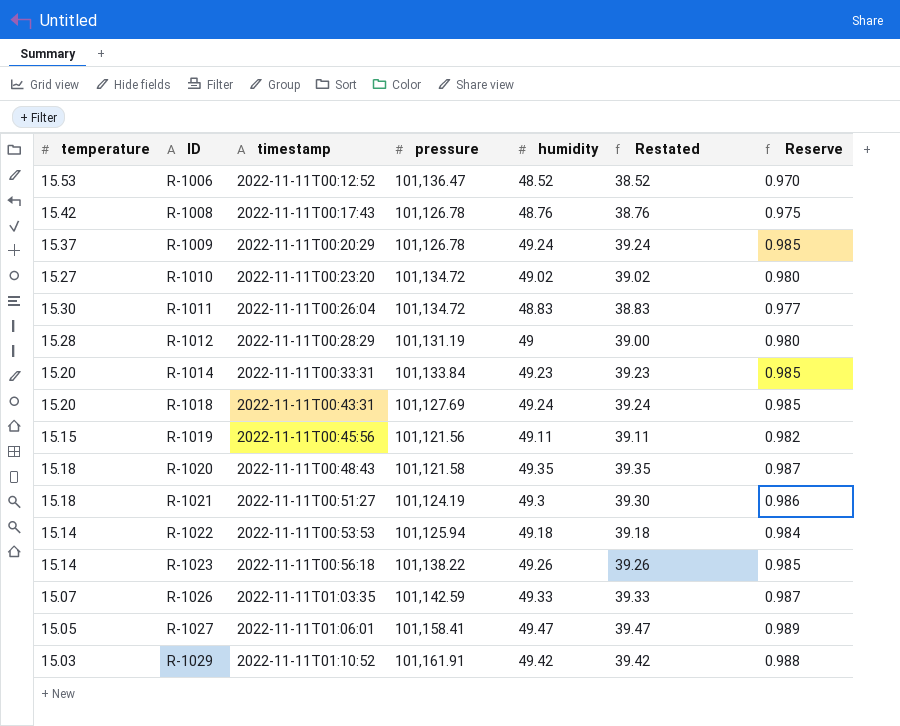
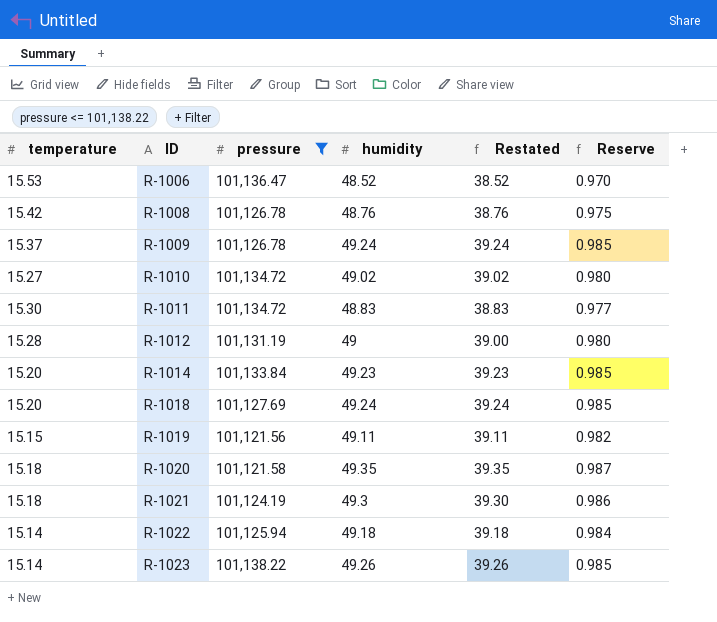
filter: none -> pressure <= 101,138.22
column timestamp | position: 3 -> none

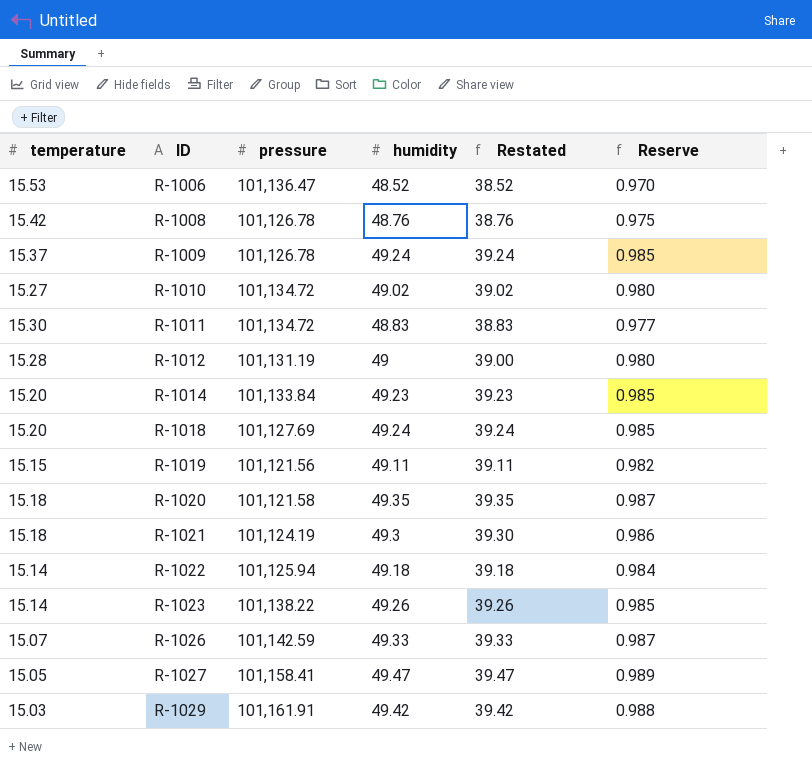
filter: pressure <= 101,138.22 -> none

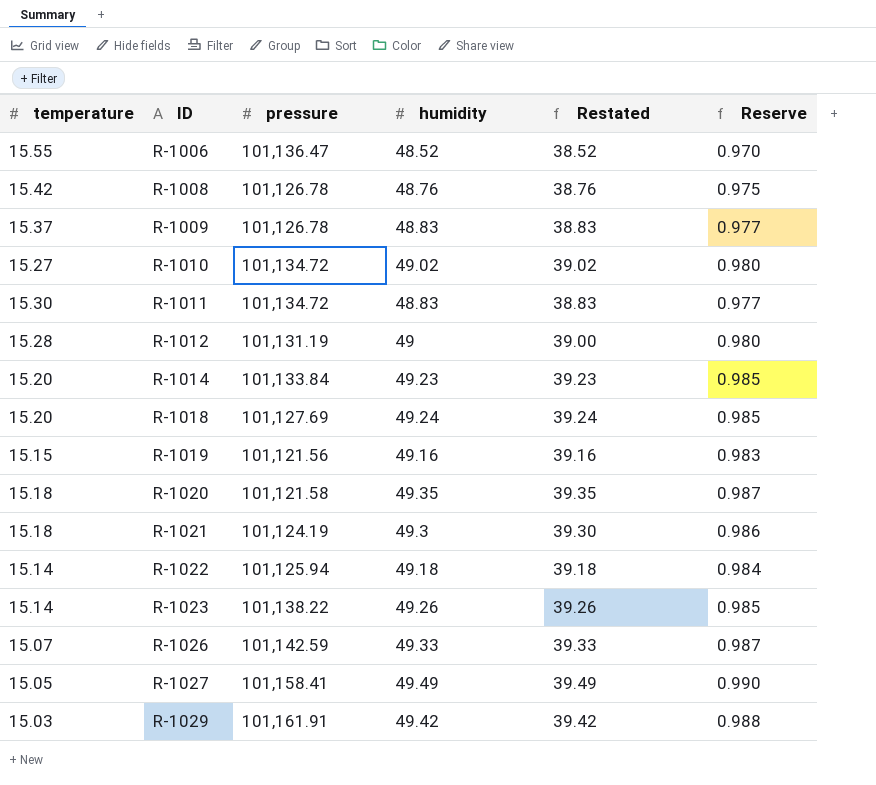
R-1006 | temperature: 15.53 -> 15.55
R-1009 | humidity: 49.24 -> 48.83
R-1009 | Restated: 39.24 -> 38.83
R-1009 | Reserve: 0.985 -> 0.977
R-1019 | humidity: 49.11 -> 49.16
R-1019 | Restated: 39.11 -> 39.16
R-1019 | Reserve: 0.982 -> 0.983
R-1027 | humidity: 49.47 -> 49.49
R-1027 | Restated: 39.47 -> 39.49
R-1027 | Reserve: 0.989 -> 0.990

